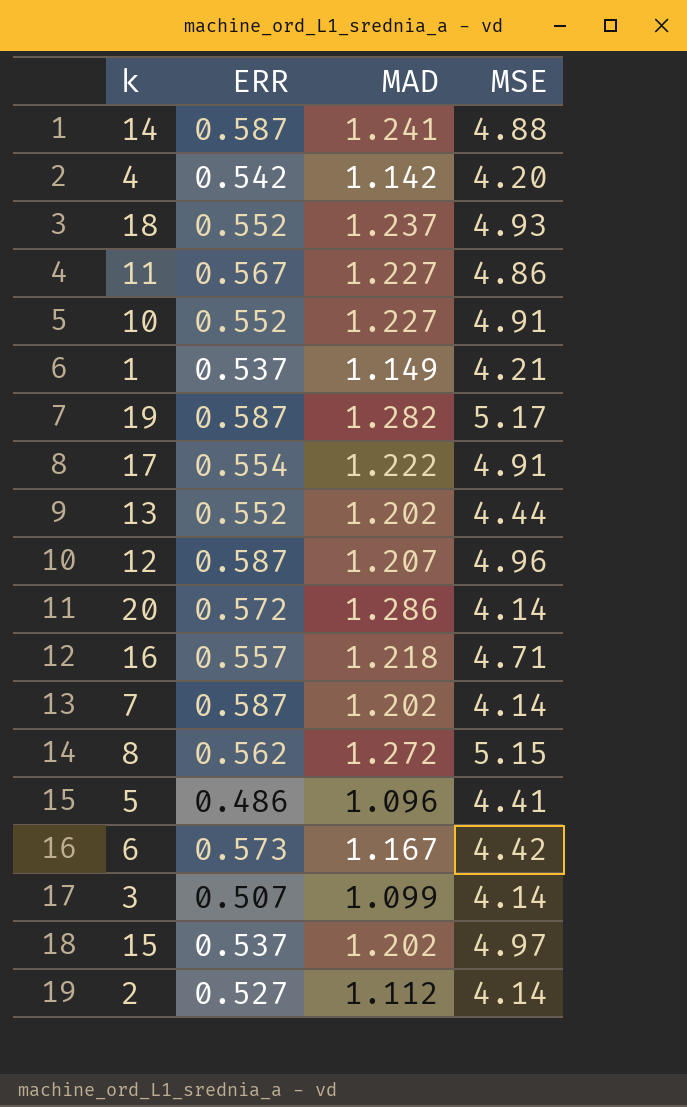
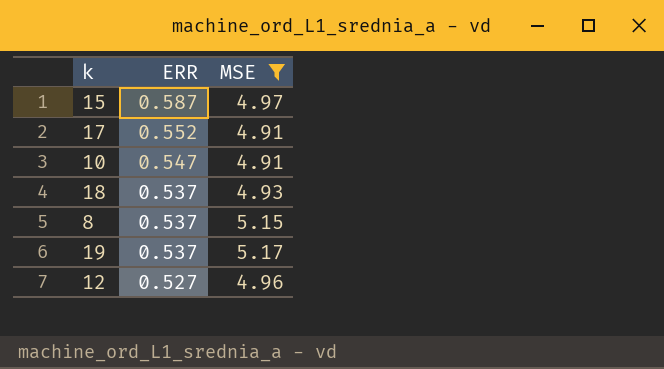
filter: none -> MSE >= 4.91
row order: none -> ERR descending
column MAD | position: 3 -> none
15 | ERR: 0.537 -> 0.587
17 | ERR: 0.554 -> 0.552
10 | ERR: 0.552 -> 0.547
18 | ERR: 0.552 -> 0.537
8 | ERR: 0.562 -> 0.537
19 | ERR: 0.587 -> 0.537
12 | ERR: 0.587 -> 0.527

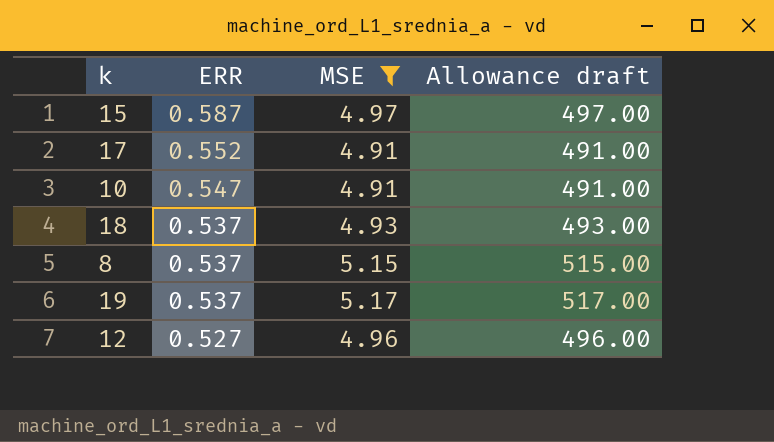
column Allowance draft | formula: none -> [MSE] * 100

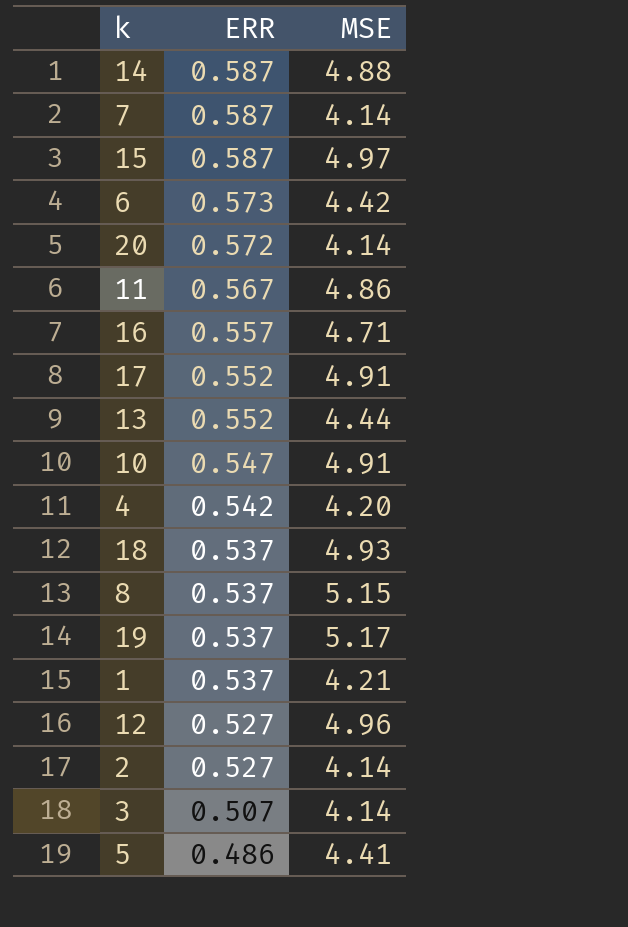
filter: MSE >= 4.91 -> none
column Allowance draft | formula: [MSE] * 100 -> none

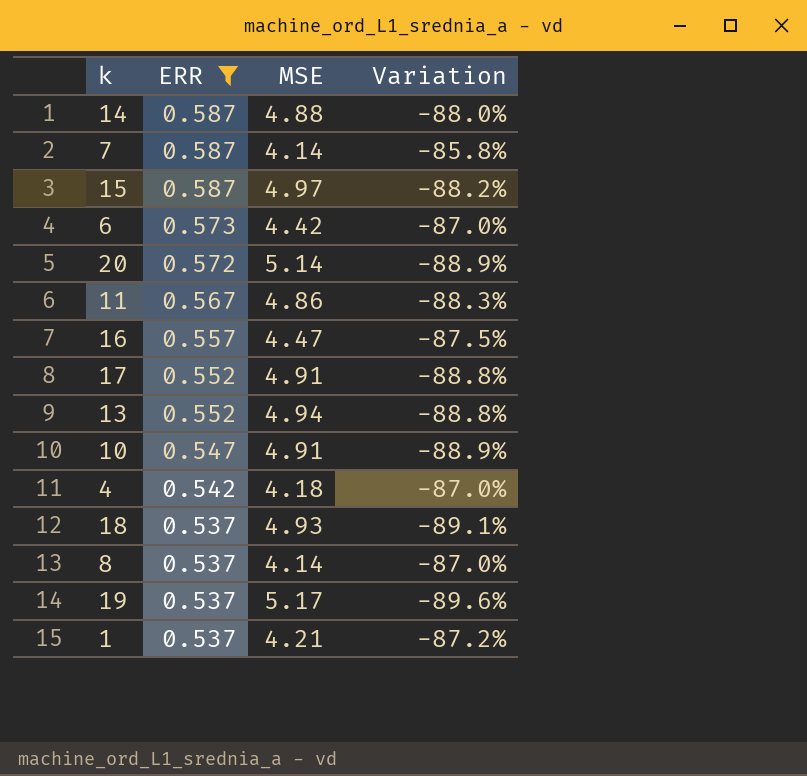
filter: none -> ERR >= 0.537
column Variation | formula: none -> ([ERR] - [MSE]) / [MSE]
20 | MSE: 4.14 -> 5.14
16 | MSE: 4.71 -> 4.47
13 | MSE: 4.44 -> 4.94
4 | MSE: 4.20 -> 4.18
8 | MSE: 5.15 -> 4.14

